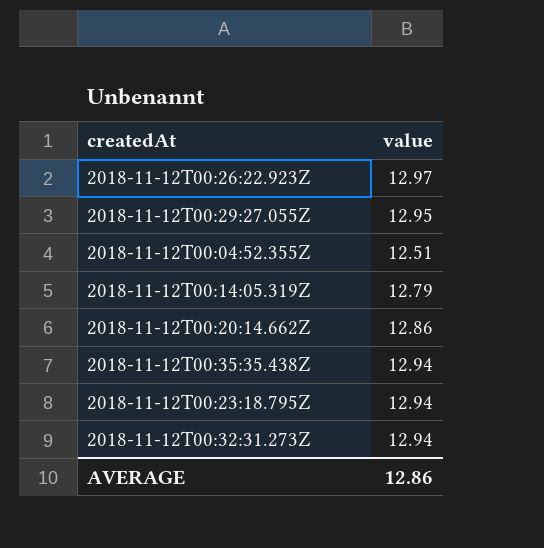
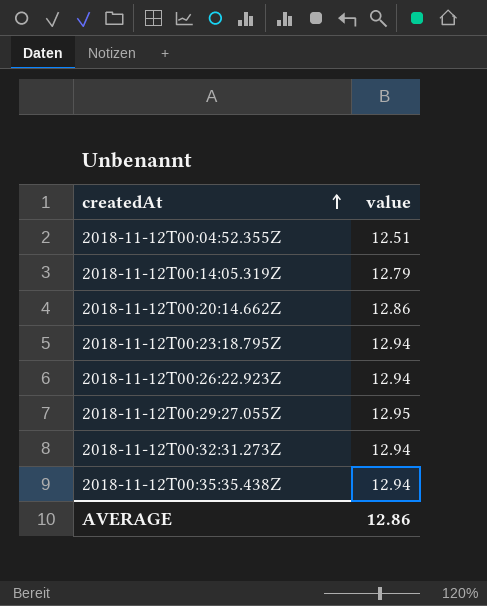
row order: none -> createdAt ascending
2018-11-12T00:26:22.923Z | value: 12.97 -> 12.94

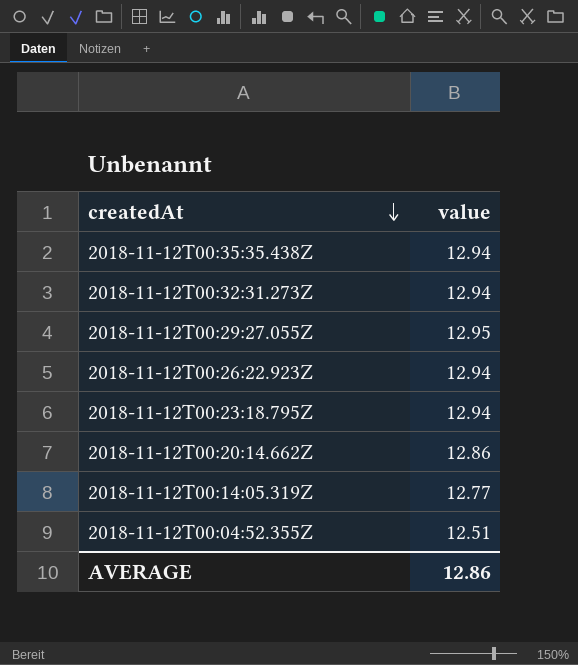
row order: createdAt ascending -> createdAt descending
2018-11-12T00:14:05.319Z | value: 12.79 -> 12.77

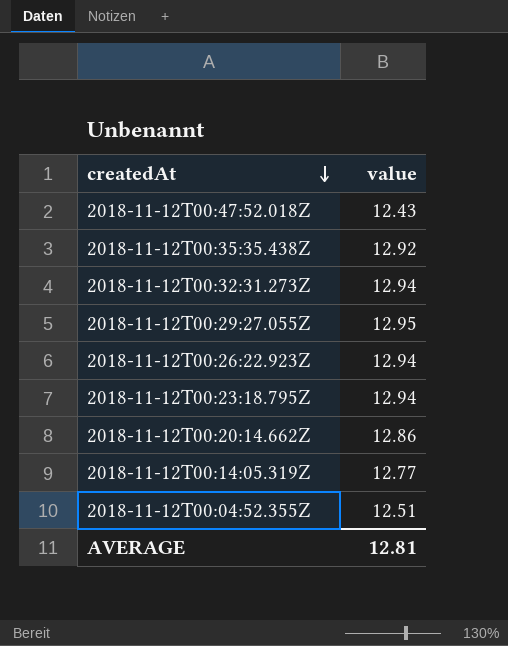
row 2018-11-12T00:47:52.018Z: none -> 12.43
2018-11-12T00:35:35.438Z | value: 12.94 -> 12.92
AVERAGE | value: 12.86 -> 12.81

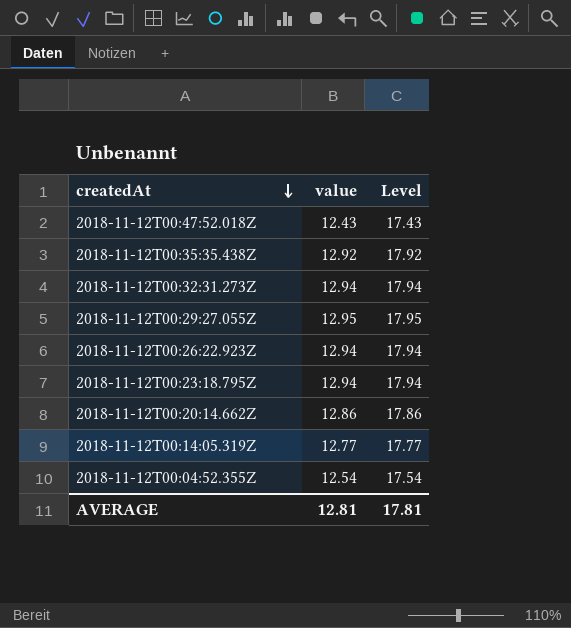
column Level | formula: none -> [value] + 5
2018-11-12T00:04:52.355Z | value: 12.51 -> 12.54

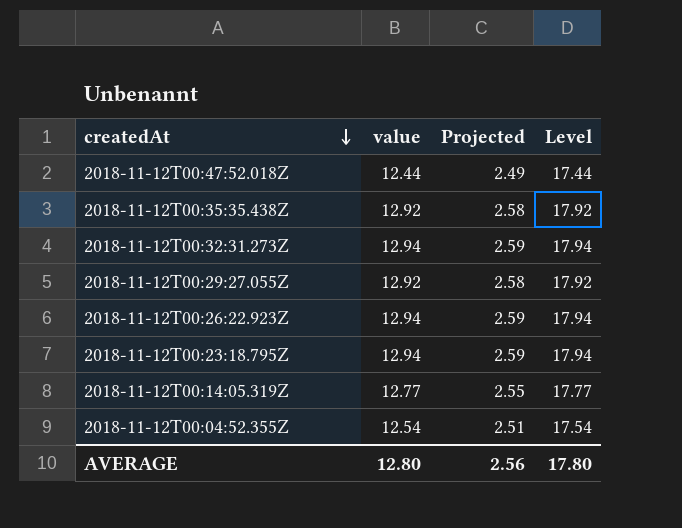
column Projected | formula: none -> [value] * 0.2
row 2018-11-12T00:20:14.662Z: 12.86 | 17.86 -> none
2018-11-12T00:47:52.018Z | value: 12.43 -> 12.44
2018-11-12T00:47:52.018Z | Level: 17.43 -> 17.44
2018-11-12T00:29:27.055Z | value: 12.95 -> 12.92
2018-11-12T00:29:27.055Z | Level: 17.95 -> 17.92
AVERAGE | value: 12.81 -> 12.80
AVERAGE | Level: 17.81 -> 17.80

